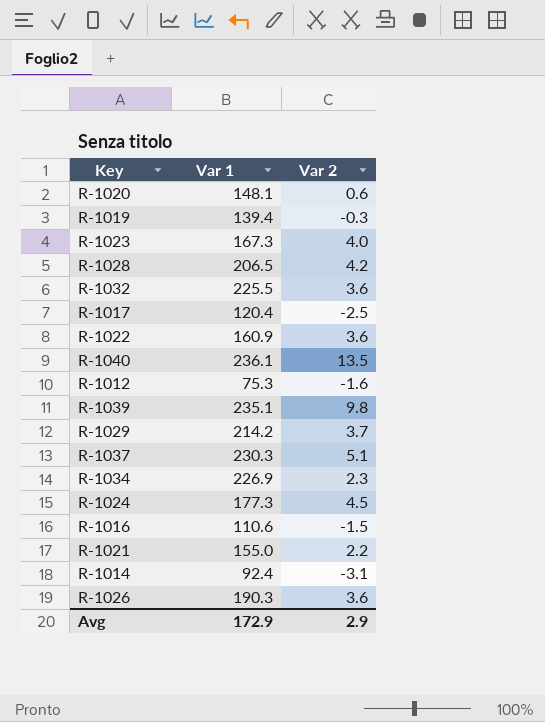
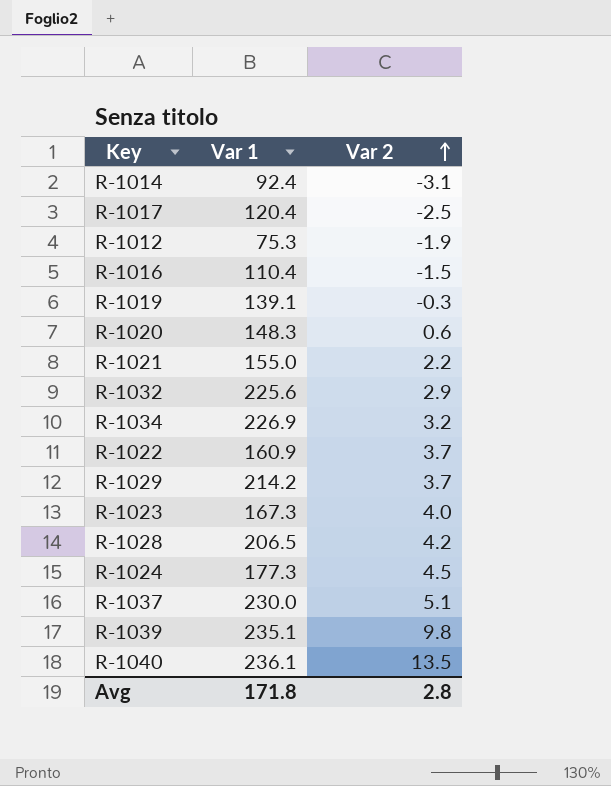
row order: none -> Var 2 ascending
row R-1026: 190.3 | 3.6 -> none
R-1012 | Var 2: -1.6 -> -1.9
R-1016 | Var 1: 110.6 -> 110.4
R-1019 | Var 1: 139.4 -> 139.1
R-1020 | Var 1: 148.1 -> 148.3
R-1032 | Var 1: 225.5 -> 225.6
R-1032 | Var 2: 3.6 -> 2.9
R-1034 | Var 2: 2.3 -> 3.2
R-1022 | Var 2: 3.6 -> 3.7
R-1037 | Var 1: 230.3 -> 230.0
Avg | Var 1: 172.9 -> 171.8
Avg | Var 2: 2.9 -> 2.8

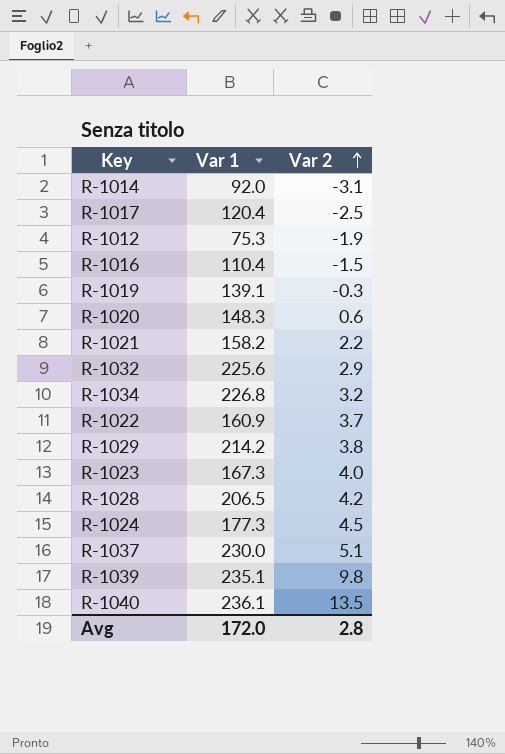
R-1014 | Var 1: 92.4 -> 92.0
R-1021 | Var 1: 155.0 -> 158.2
R-1034 | Var 1: 226.9 -> 226.8
R-1029 | Var 2: 3.7 -> 3.8
Avg | Var 1: 171.8 -> 172.0

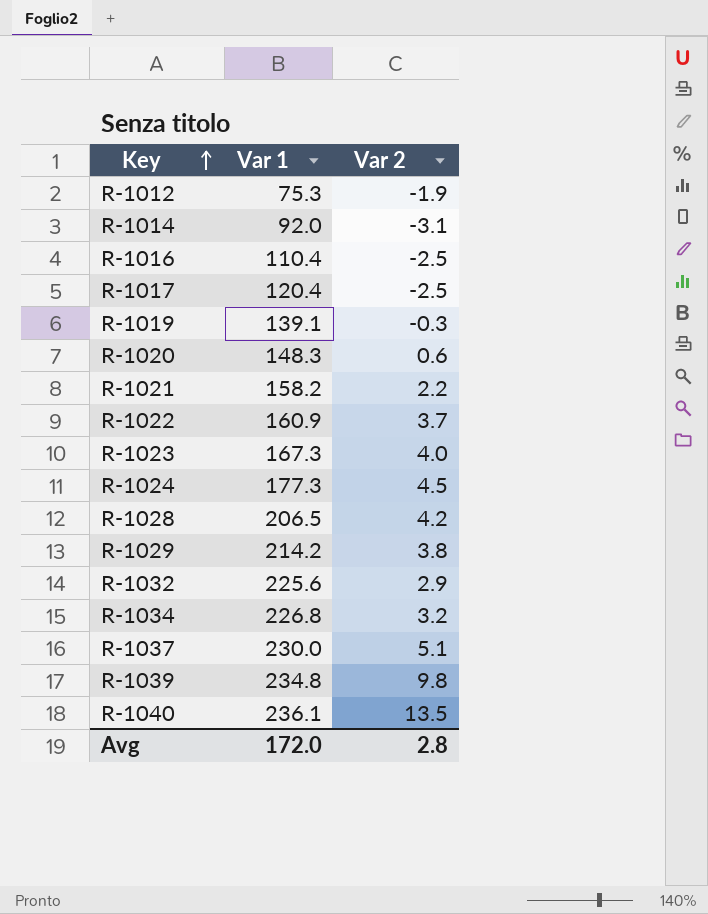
row order: Var 2 ascending -> Key ascending
R-1016 | Var 2: -1.5 -> -2.5
R-1039 | Var 1: 235.1 -> 234.8

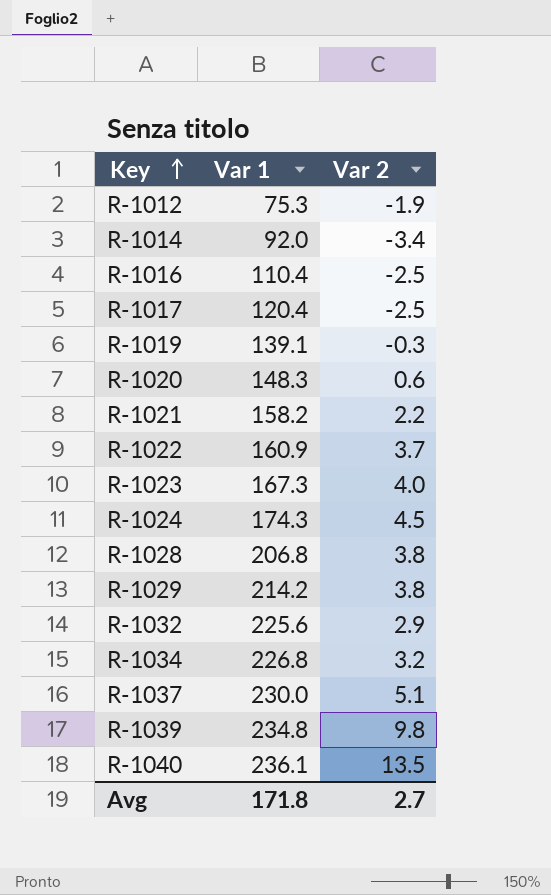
R-1014 | Var 2: -3.1 -> -3.4
R-1024 | Var 1: 177.3 -> 174.3
R-1028 | Var 1: 206.5 -> 206.8
R-1028 | Var 2: 4.2 -> 3.8
Avg | Var 1: 172.0 -> 171.8
Avg | Var 2: 2.8 -> 2.7

